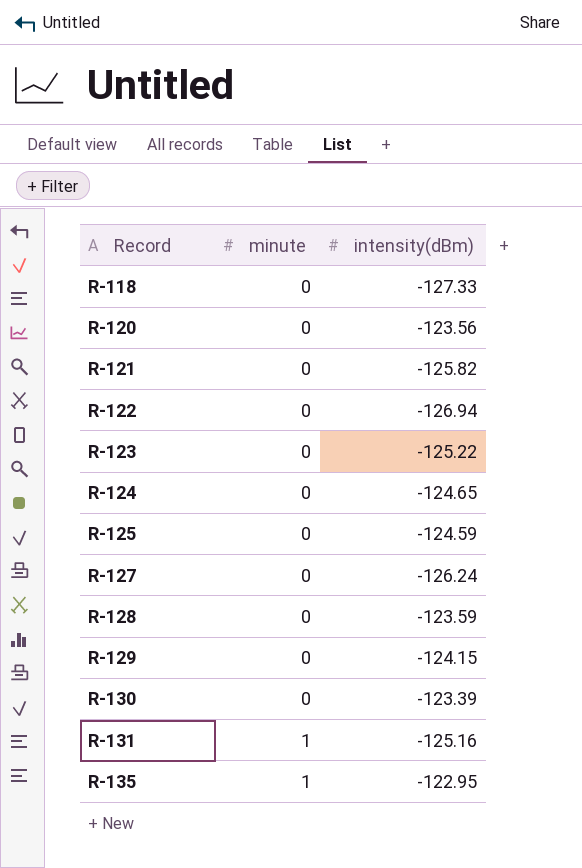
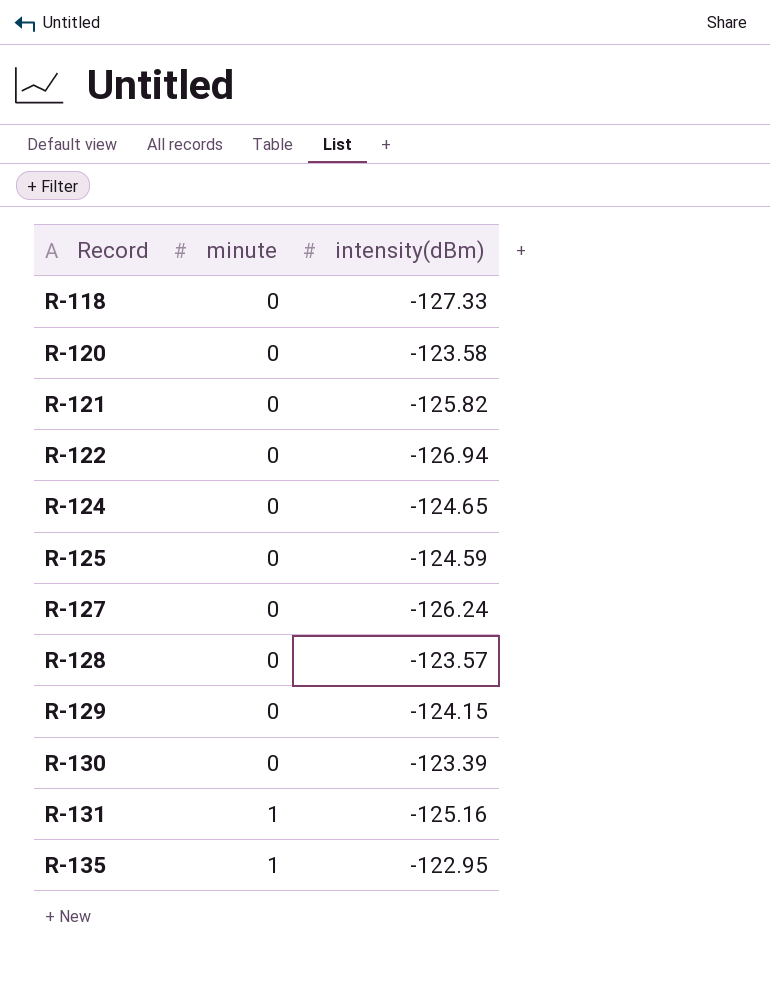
row R-123: 0 | -125.22 -> none
R-120 | intensity(dBm): -123.56 -> -123.58
R-128 | intensity(dBm): -123.59 -> -123.57

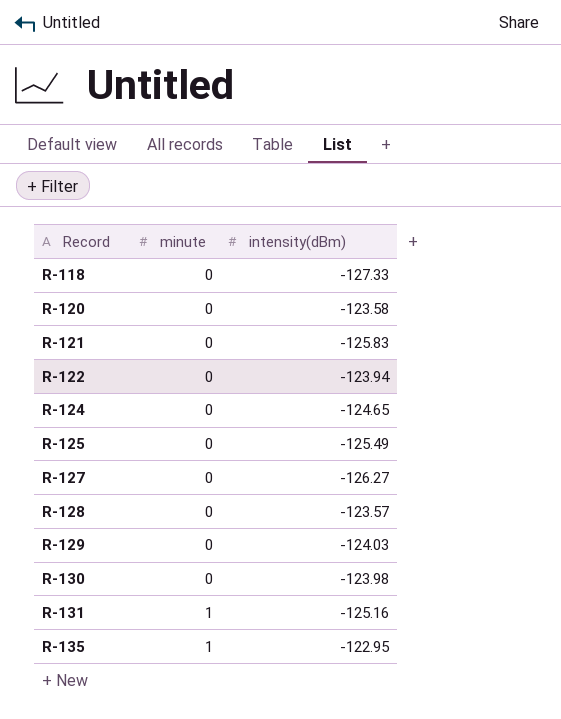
R-121 | intensity(dBm): -125.82 -> -125.83
R-122 | intensity(dBm): -126.94 -> -123.94
R-125 | intensity(dBm): -124.59 -> -125.49
R-127 | intensity(dBm): -126.24 -> -126.27
R-129 | intensity(dBm): -124.15 -> -124.03
R-130 | intensity(dBm): -123.39 -> -123.98

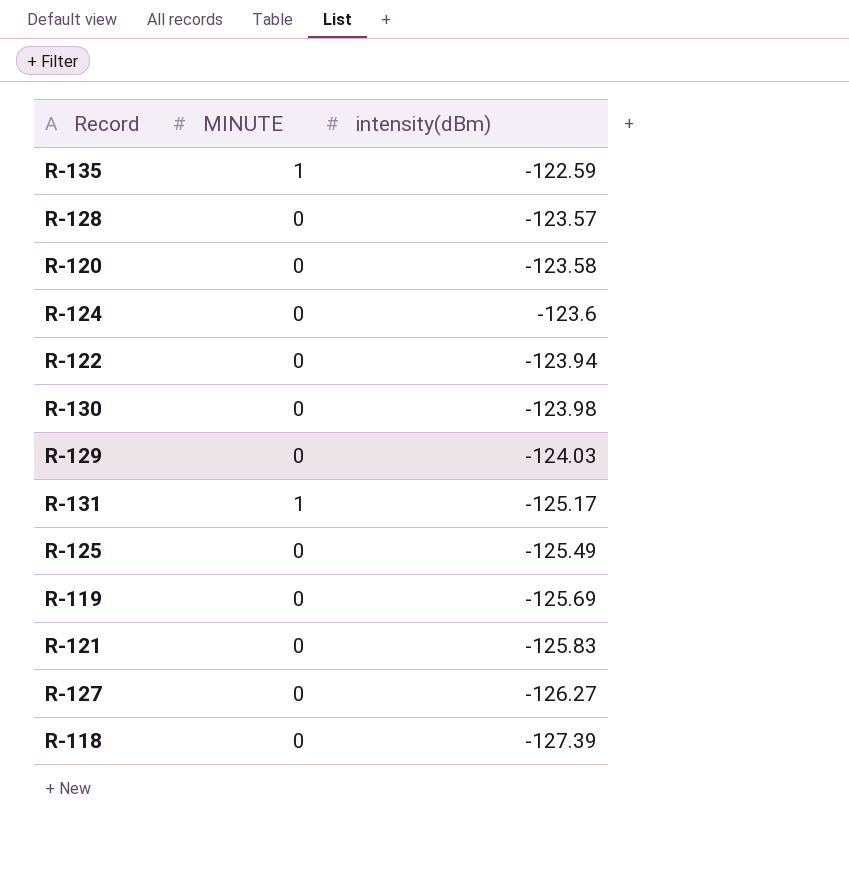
row order: Record ascending -> intensity(dBm) descending
column name: minute -> MINUTE
R-135 | intensity(dBm): -122.95 -> -122.59
R-124 | intensity(dBm): -124.65 -> -123.6
R-131 | intensity(dBm): -125.16 -> -125.17
row R-119: none -> 0 | -125.69
R-118 | intensity(dBm): -127.33 -> -127.39

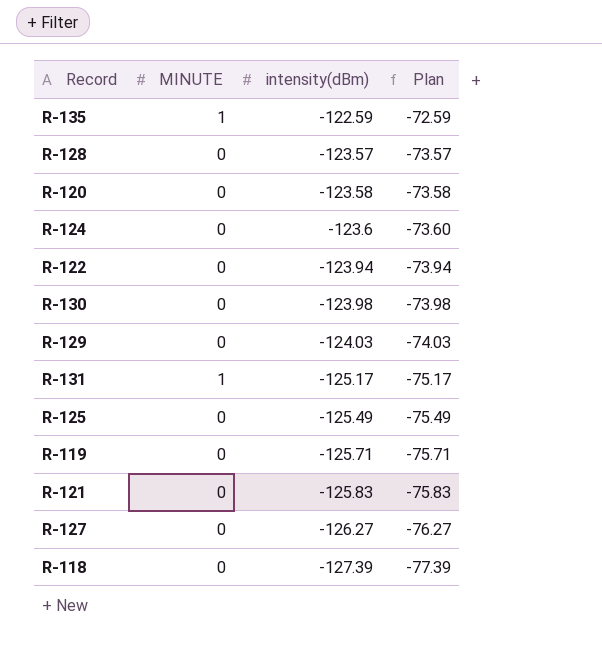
column Plan | formula: none -> [intensity(dBm)] + 50
R-119 | intensity(dBm): -125.69 -> -125.71

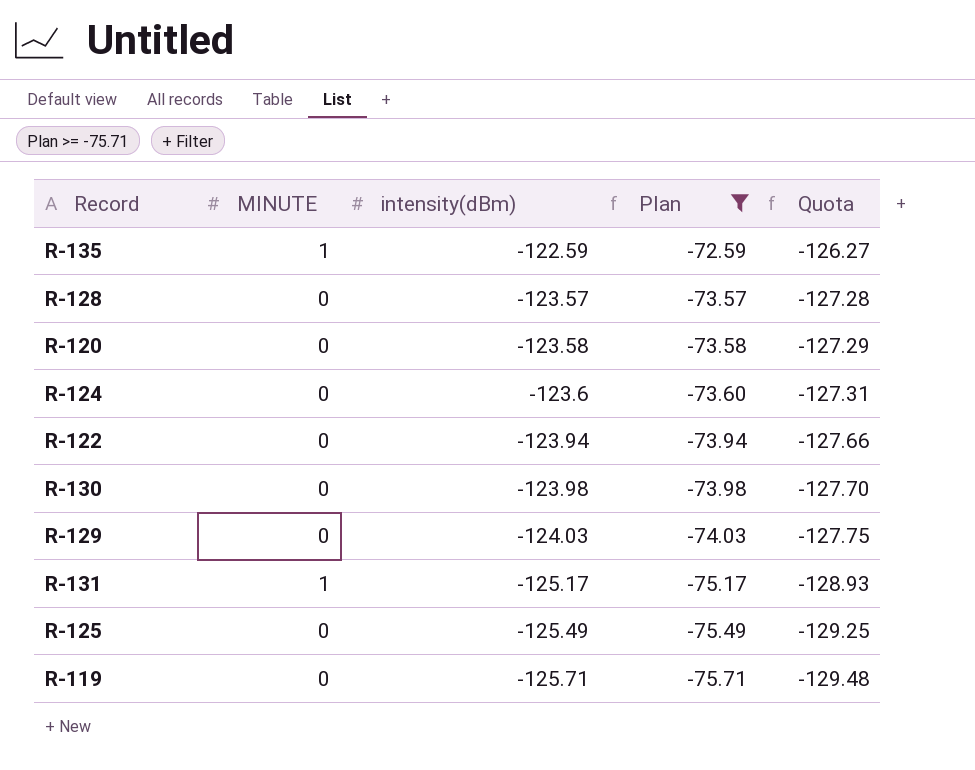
filter: none -> Plan >= -75.71
column Quota | formula: none -> [intensity(dBm)] * 1.03

